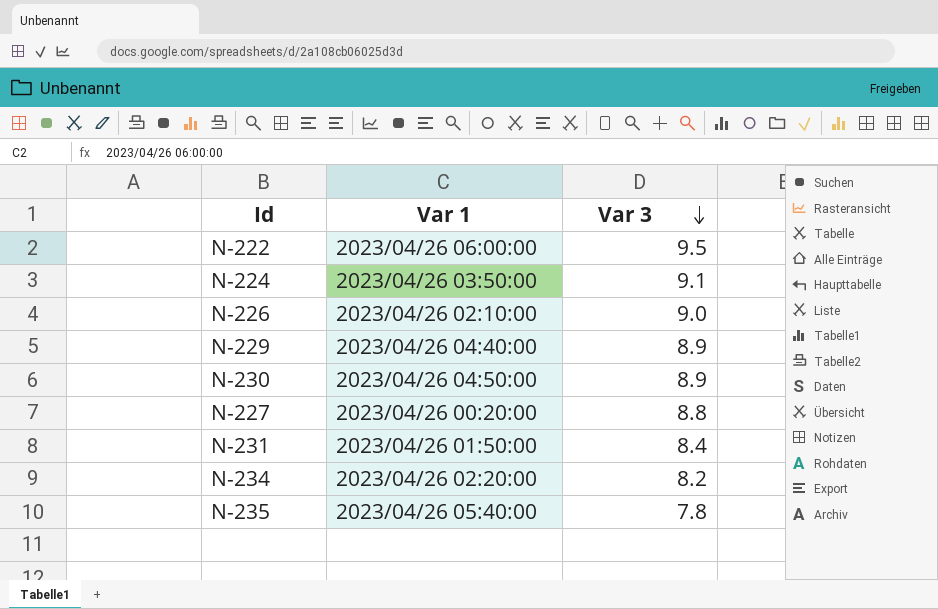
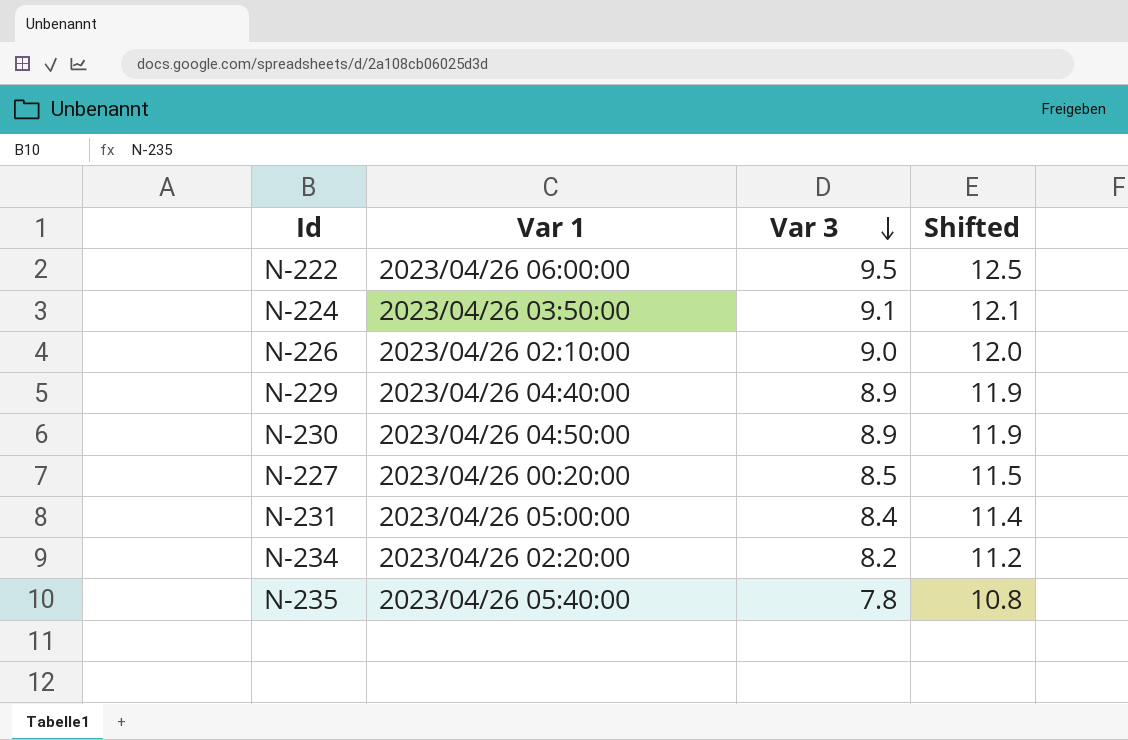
column Shifted | formula: none -> [Var 3] + 3
N-227 | Var 3: 8.8 -> 8.5
N-231 | Var 1: 2023/04/26 01:50:00 -> 2023/04/26 05:00:00

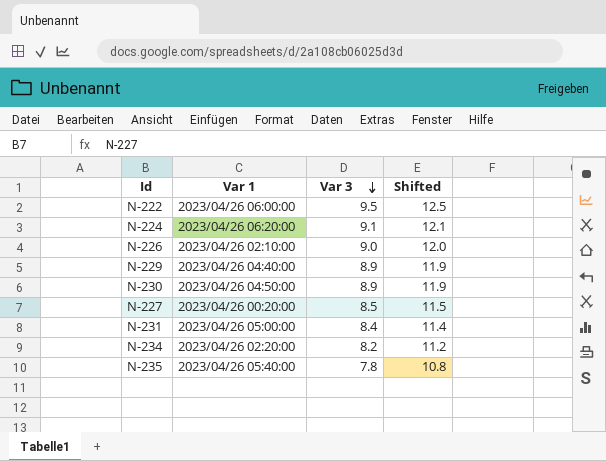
N-224 | Var 1: 2023/04/26 03:50:00 -> 2023/04/26 06:20:00

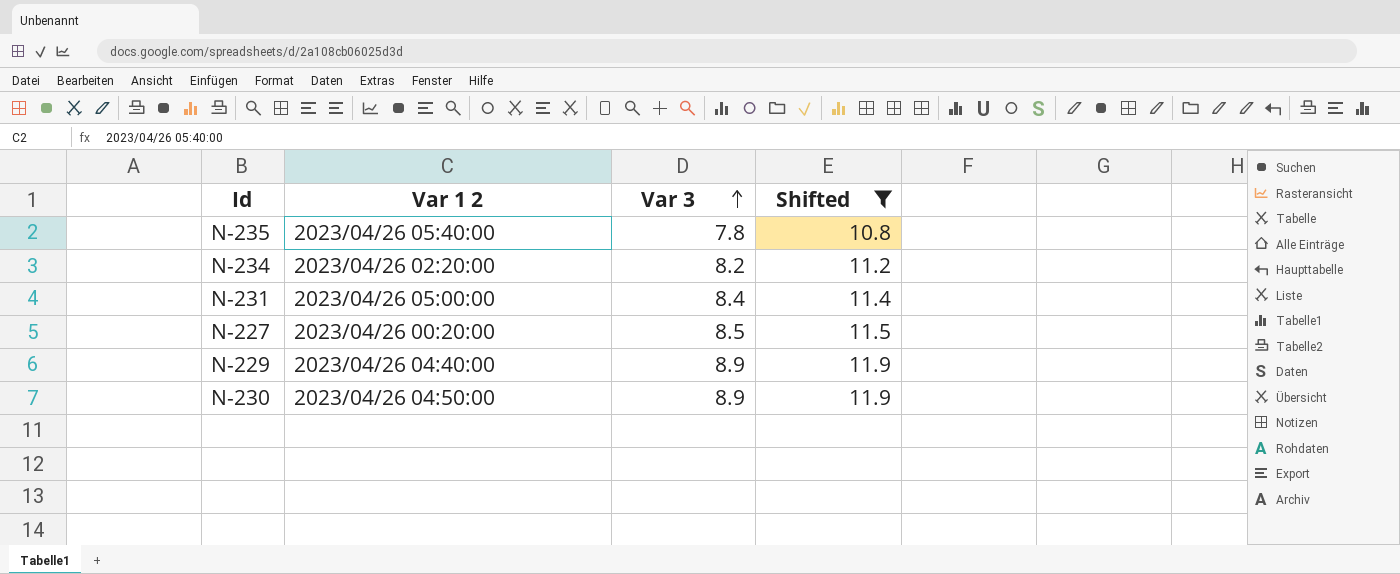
filter: none -> Shifted <= 11.9
row order: Var 3 descending -> Var 3 ascending
column name: Var 1 -> Var 1 2

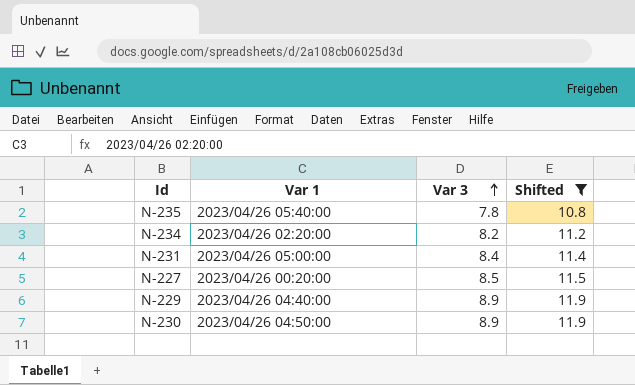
column name: Var 1 2 -> Var 1

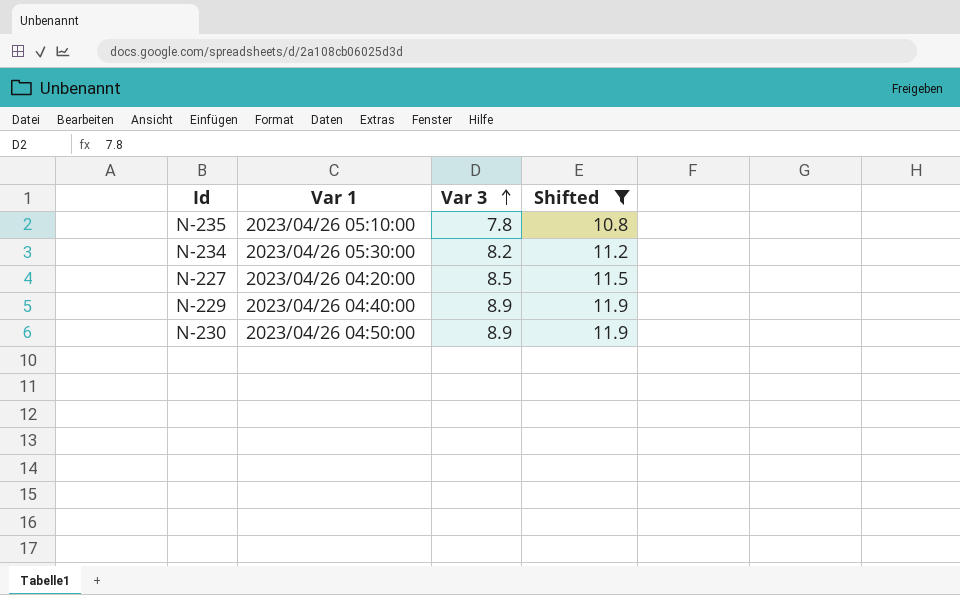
row N-231: 2023/04/26 05:00:00 | 8.4 | 11.4 -> none
N-235 | Var 1: 2023/04/26 05:40:00 -> 2023/04/26 05:10:00
N-234 | Var 1: 2023/04/26 02:20:00 -> 2023/04/26 05:30:00
N-227 | Var 1: 2023/04/26 00:20:00 -> 2023/04/26 04:20:00

